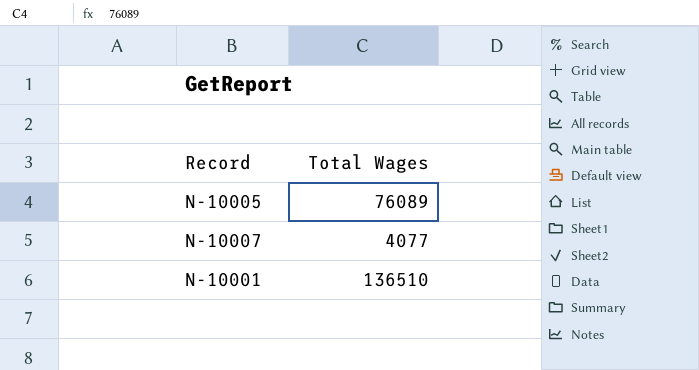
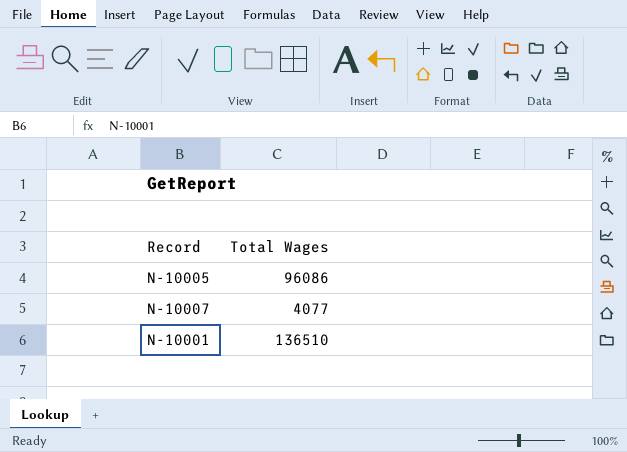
N-10005 | Total Wages: 76089 -> 96086

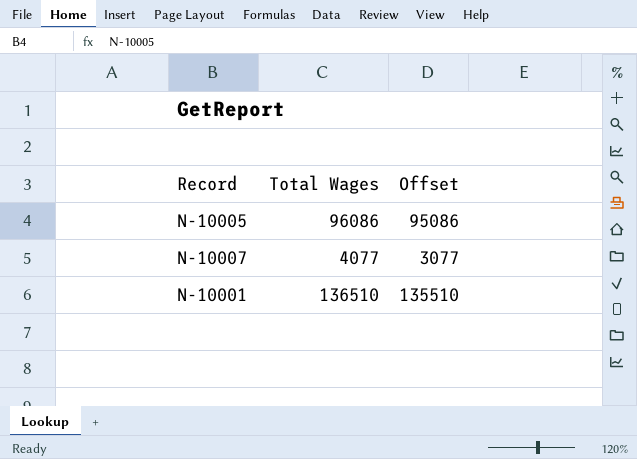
column Offset | formula: none -> [Total Wages] - 1000

